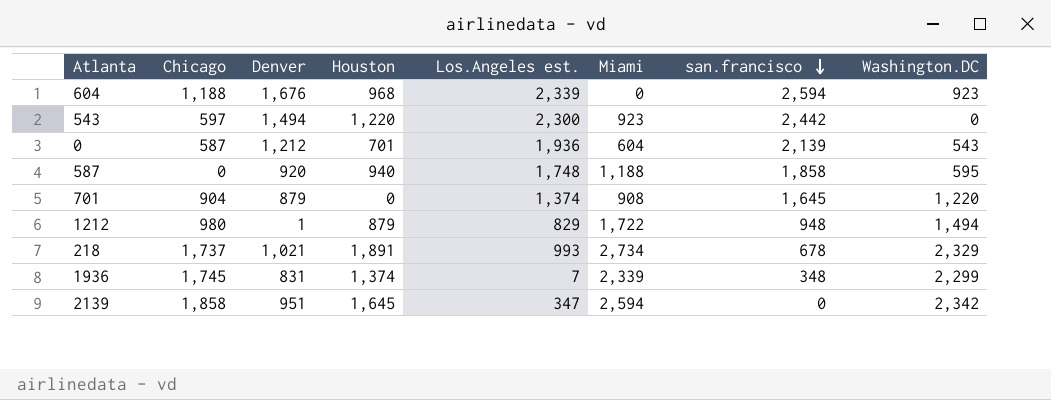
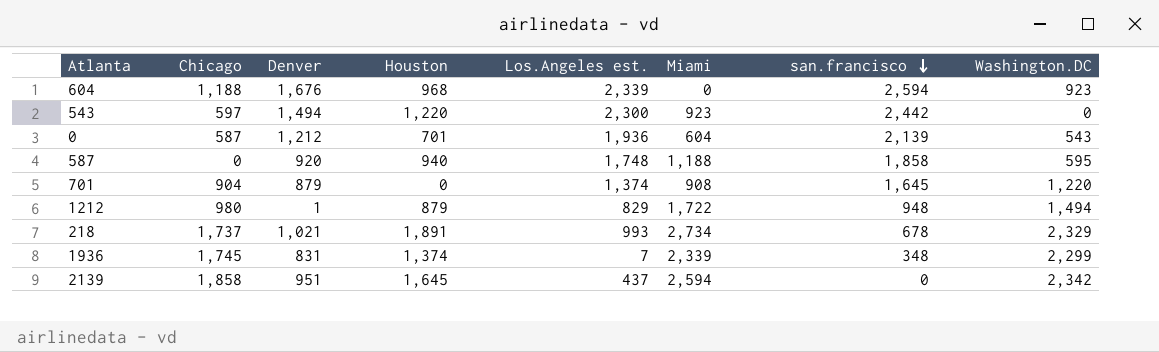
2139 | Los.Angeles est.: 347 -> 437

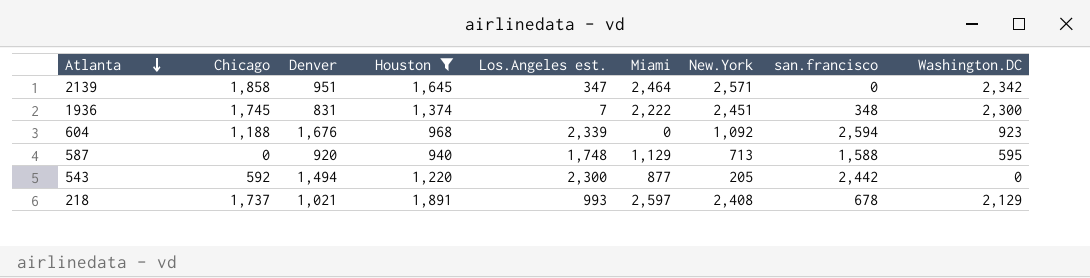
filter: none -> Houston >= 940
row order: san.francisco descending -> Atlanta descending
column New.York | position: none -> 7
2139 | Los.Angeles est.: 437 -> 347
2139 | Miami: 2,594 -> 2,464
1936 | Miami: 2,339 -> 2,222
1936 | Washington.DC: 2,299 -> 2,300
587 | Miami: 1,188 -> 1,129
587 | san.francisco: 1,858 -> 1,588
543 | Chicago: 597 -> 592
543 | Miami: 923 -> 877
218 | Miami: 2,734 -> 2,597
218 | Washington.DC: 2,329 -> 2,129

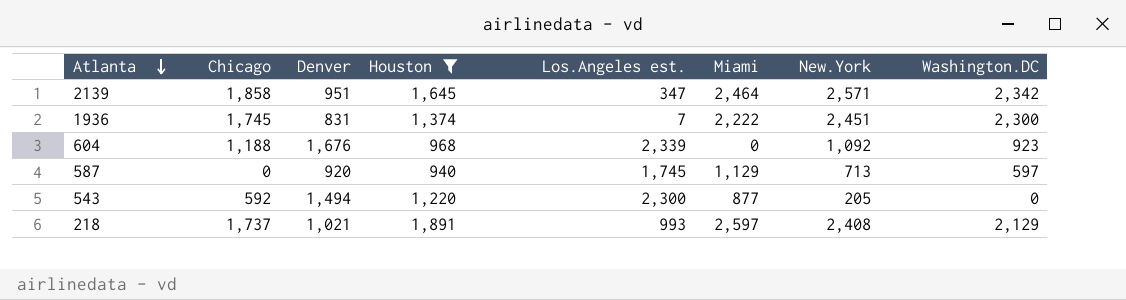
column san.francisco | position: 8 -> none
587 | Los.Angeles est.: 1,748 -> 1,745
587 | Washington.DC: 595 -> 597

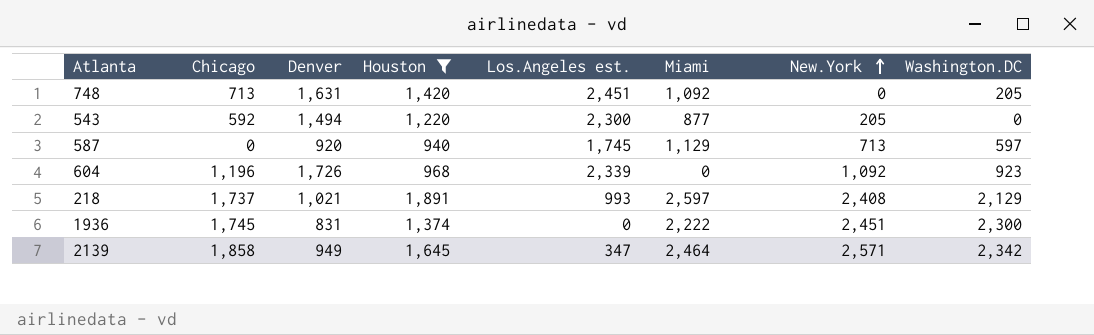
row order: Atlanta descending -> New.York ascending
row 748: none -> 713 | 1,631 | 1,420 | 2,451 | 1,092 | 0 | 205
604 | Chicago: 1,188 -> 1,196
604 | Denver: 1,676 -> 1,726
1936 | Los.Angeles est.: 7 -> 0
2139 | Denver: 951 -> 949

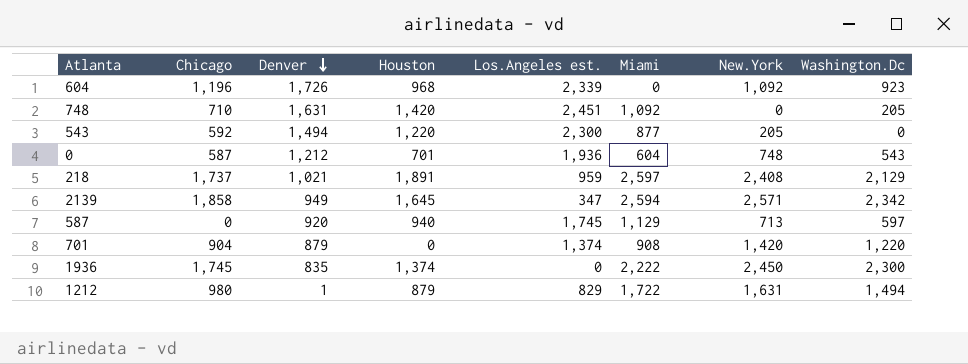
filter: Houston >= 940 -> none
row order: New.York ascending -> Denver descending
column name: Washington.DC -> Washington.Dc
748 | Chicago: 713 -> 710
218 | Los.Angeles est.: 993 -> 959
2139 | Miami: 2,464 -> 2,594
1936 | Denver: 831 -> 835
1936 | New.York: 2,451 -> 2,450

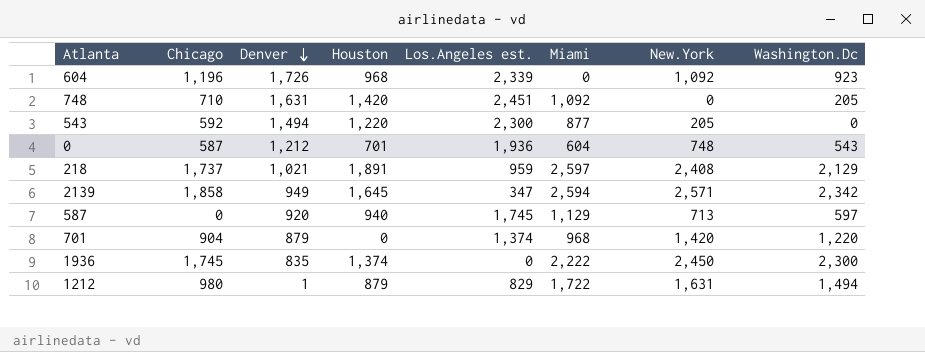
701 | Miami: 908 -> 968

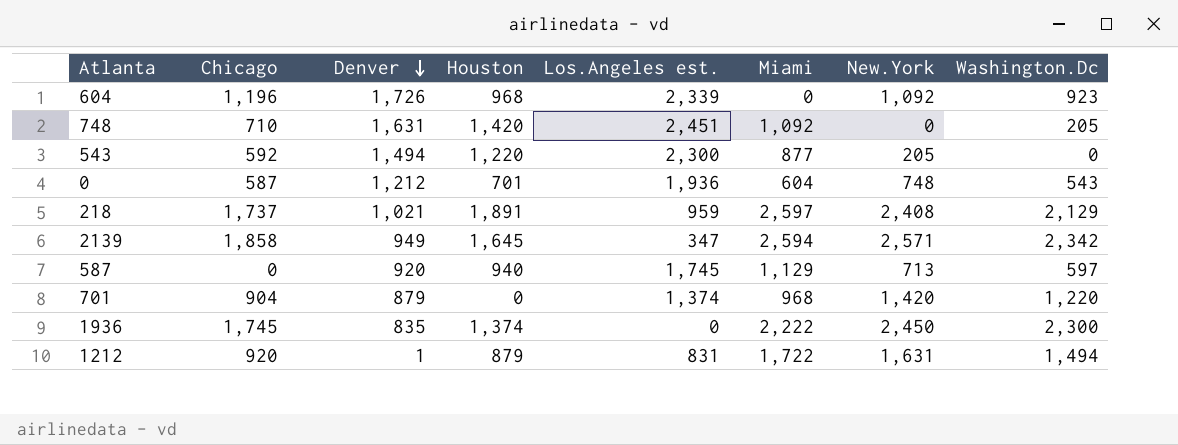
1212 | Chicago: 980 -> 920
1212 | Los.Angeles est.: 829 -> 831

